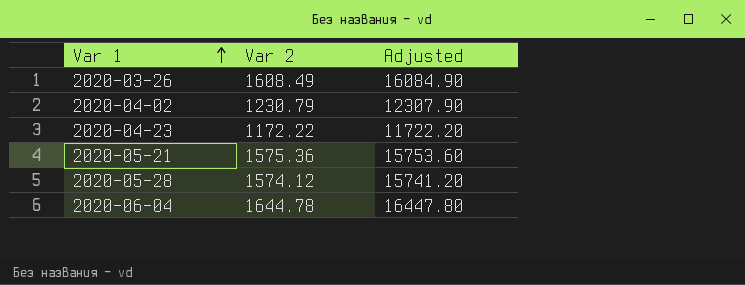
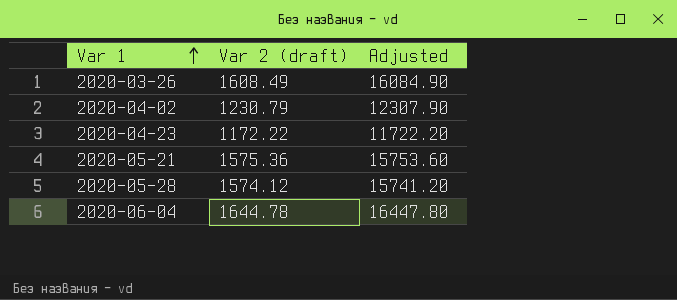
column name: Var 2 -> Var 2 (draft)

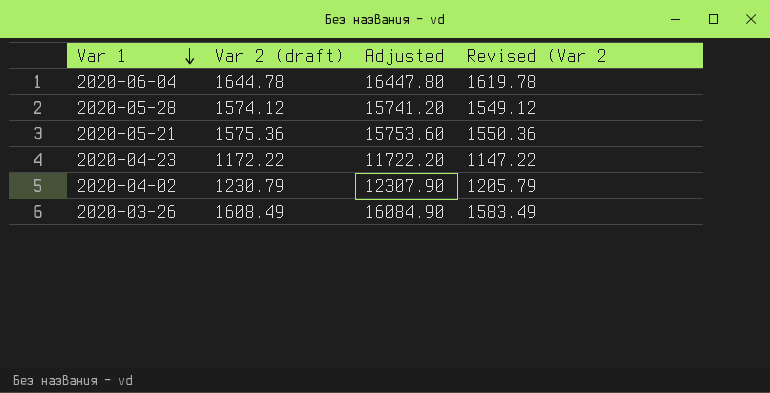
row order: Var 1 ascending -> Var 1 descending
column Revised (Var 2 | formula: none -> [Var 2 (draft)] - 25

